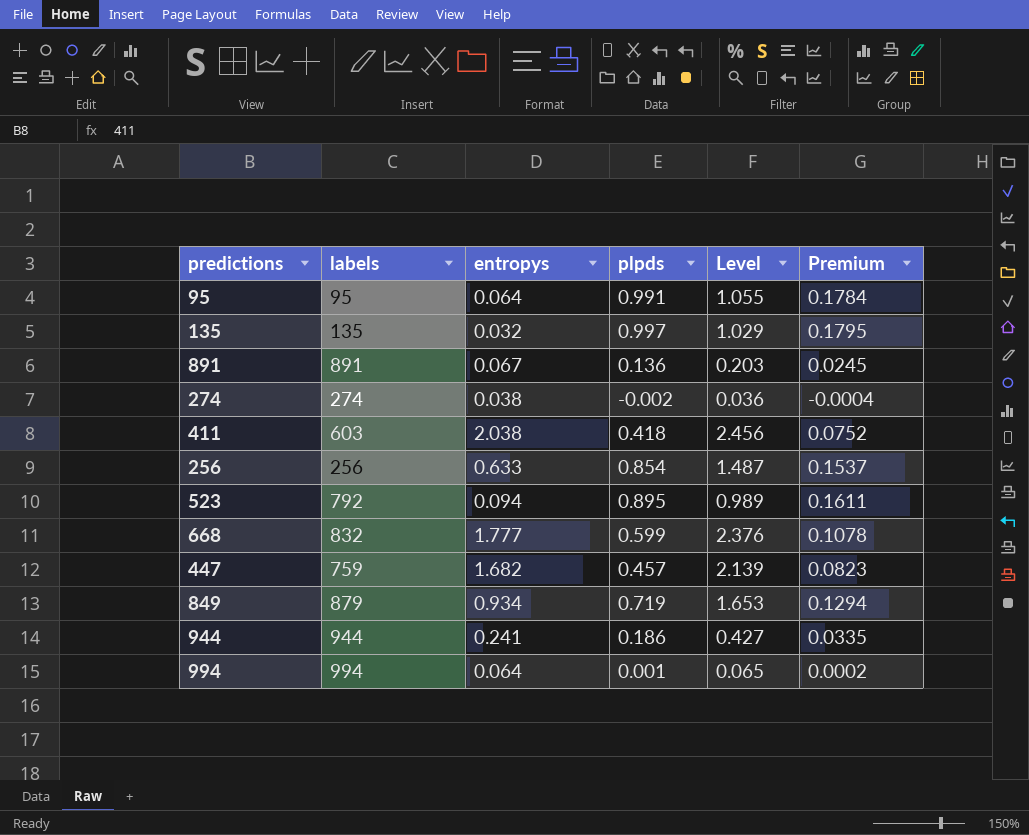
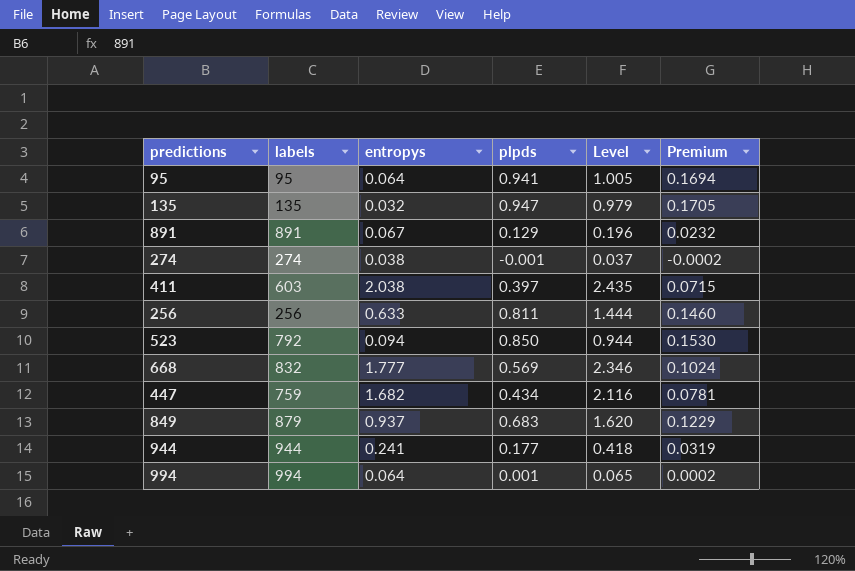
95 | plpds: 0.991 -> 0.941
95 | Level: 1.055 -> 1.005
95 | Premium: 0.1784 -> 0.1694
135 | plpds: 0.997 -> 0.947
135 | Level: 1.029 -> 0.979
135 | Premium: 0.1795 -> 0.1705
891 | plpds: 0.136 -> 0.129
891 | Level: 0.203 -> 0.196
891 | Premium: 0.0245 -> 0.0232
274 | plpds: -0.002 -> -0.001
274 | Level: 0.036 -> 0.037
274 | Premium: -0.0004 -> -0.0002
411 | plpds: 0.418 -> 0.397
411 | Level: 2.456 -> 2.435
411 | Premium: 0.0752 -> 0.0715
256 | plpds: 0.854 -> 0.811
256 | Level: 1.487 -> 1.444
256 | Premium: 0.1537 -> 0.1460
523 | plpds: 0.895 -> 0.850
523 | Level: 0.989 -> 0.944
523 | Premium: 0.1611 -> 0.1530
668 | plpds: 0.599 -> 0.569
668 | Level: 2.376 -> 2.346
668 | Premium: 0.1078 -> 0.1024
447 | plpds: 0.457 -> 0.434
447 | Level: 2.139 -> 2.116
447 | Premium: 0.0823 -> 0.0781
849 | entropys: 0.934 -> 0.937
849 | plpds: 0.719 -> 0.683
849 | Level: 1.653 -> 1.620
849 | Premium: 0.1294 -> 0.1229
944 | plpds: 0.186 -> 0.177
944 | Level: 0.427 -> 0.418
944 | Premium: 0.0335 -> 0.0319

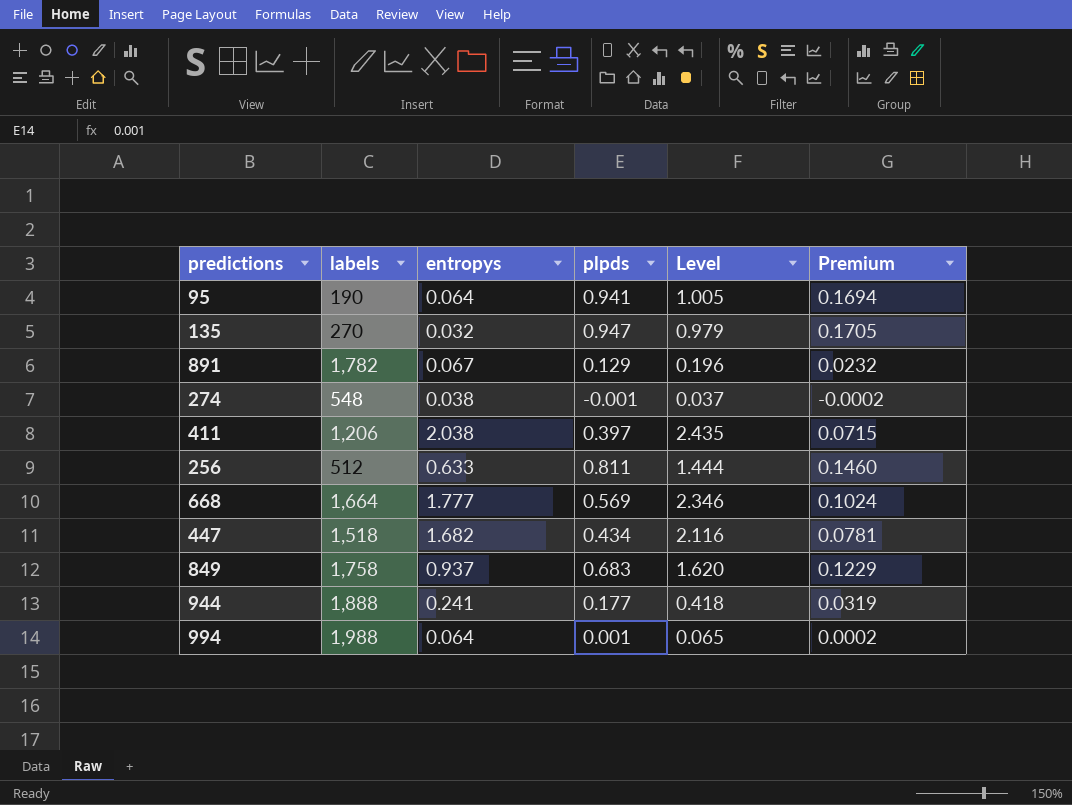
row 523: 792 | 0.094 | 0.850 | 0.944 | 0.1530 -> none
95 | labels: 95 -> 190
135 | labels: 135 -> 270
891 | labels: 891 -> 1,782
274 | labels: 274 -> 548
411 | labels: 603 -> 1,206
256 | labels: 256 -> 512
668 | labels: 832 -> 1,664
447 | labels: 759 -> 1,518
849 | labels: 879 -> 1,758
944 | labels: 944 -> 1,888
994 | labels: 994 -> 1,988

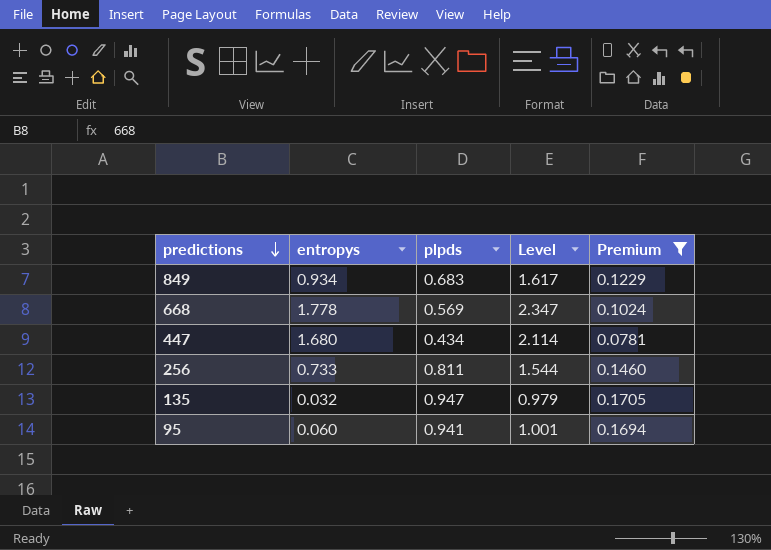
filter: none -> Premium >= 0.0781
row order: none -> predictions descending
column labels | position: 2 -> none
849 | entropys: 0.937 -> 0.934
849 | Level: 1.620 -> 1.617
668 | entropys: 1.777 -> 1.778
668 | Level: 2.346 -> 2.347
447 | entropys: 1.682 -> 1.680
447 | Level: 2.116 -> 2.114
256 | entropys: 0.633 -> 0.733
256 | Level: 1.444 -> 1.544
95 | entropys: 0.064 -> 0.060
95 | Level: 1.005 -> 1.001

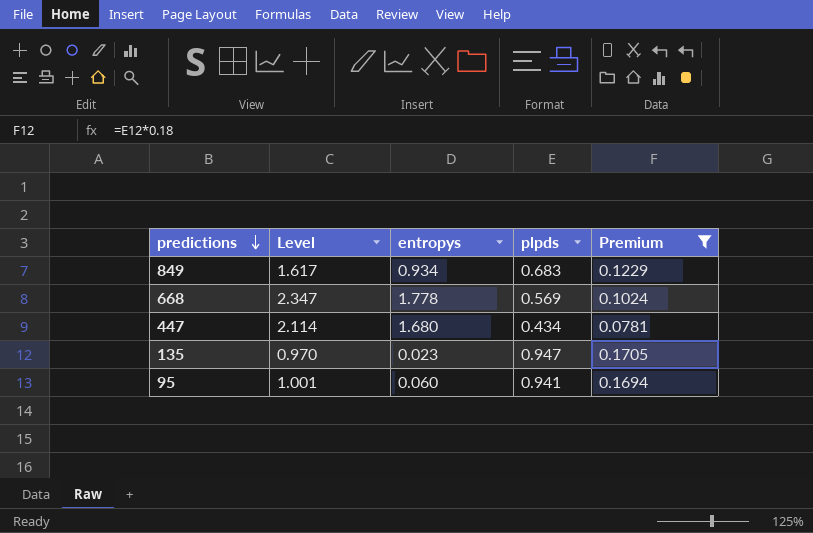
column Level | position: 4 -> 2
row 256: 0.733 | 0.811 | 1.544 | 0.1460 -> none
135 | Level: 0.979 -> 0.970
135 | entropys: 0.032 -> 0.023

